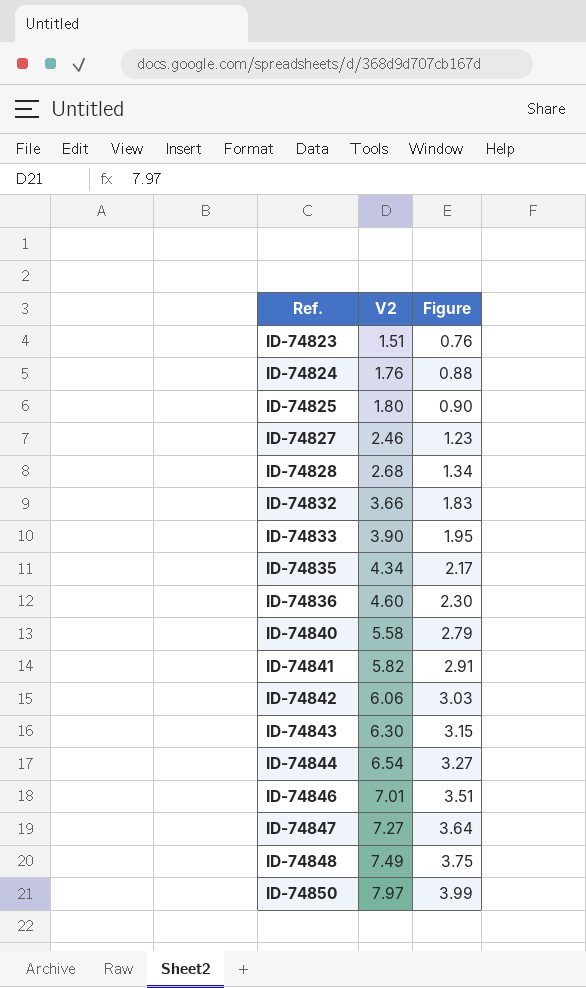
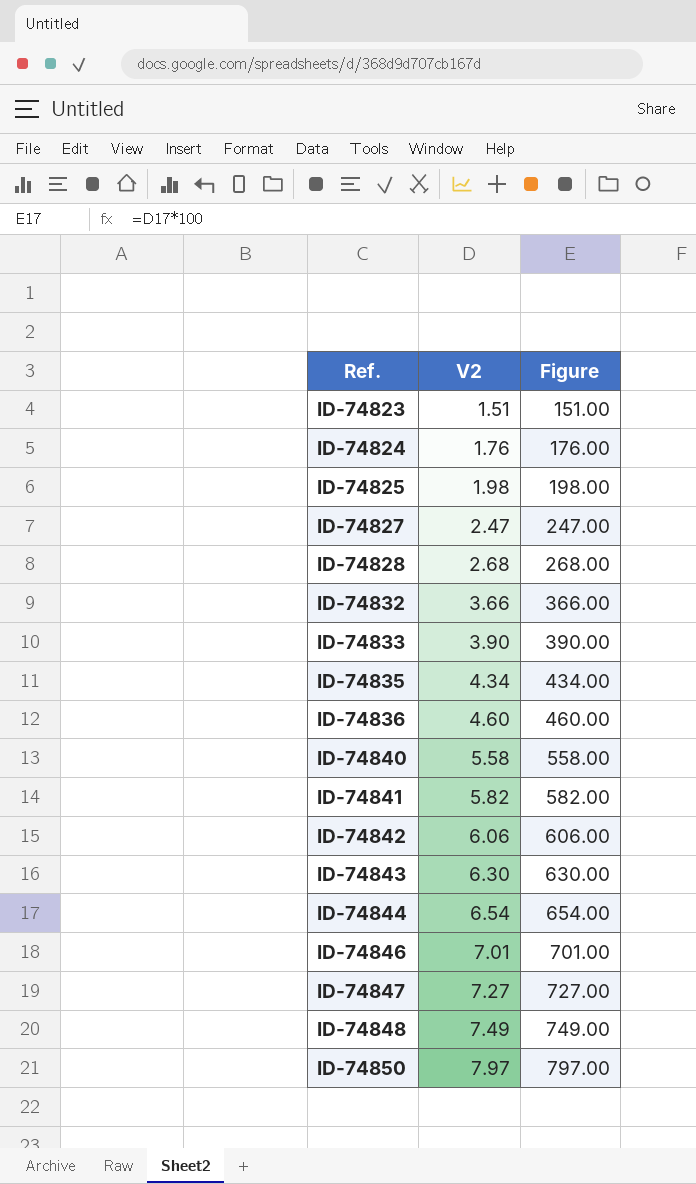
column Figure | formula: [V2] * 0.5 -> [V2] * 100
ID-74825 | V2: 1.80 -> 1.98
ID-74827 | V2: 2.46 -> 2.47

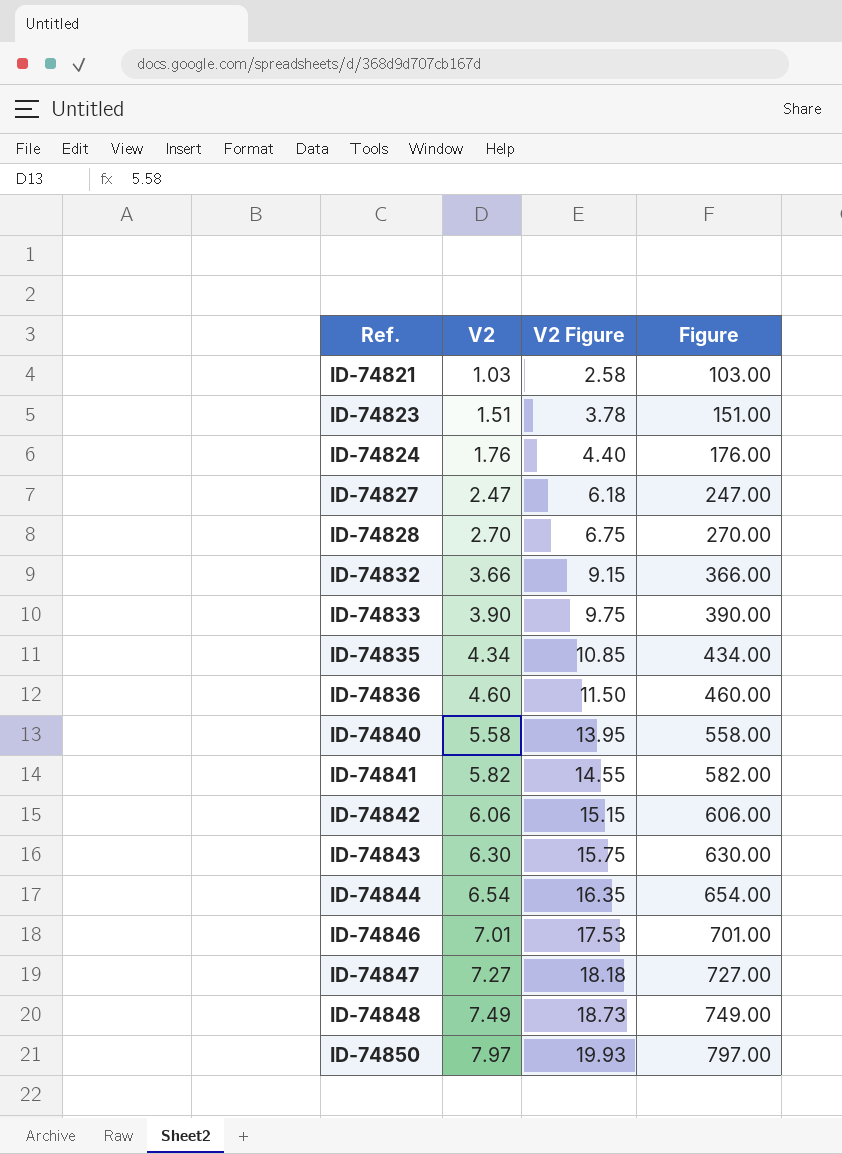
column V2 Figure | formula: none -> [V2] * 2.5
row ID-74825: 1.98 | 198.00 -> none
row ID-74821: none -> 1.03 | 2.58 | 103.00
ID-74828 | V2: 2.68 -> 2.70
ID-74828 | Figure: 268.00 -> 270.00

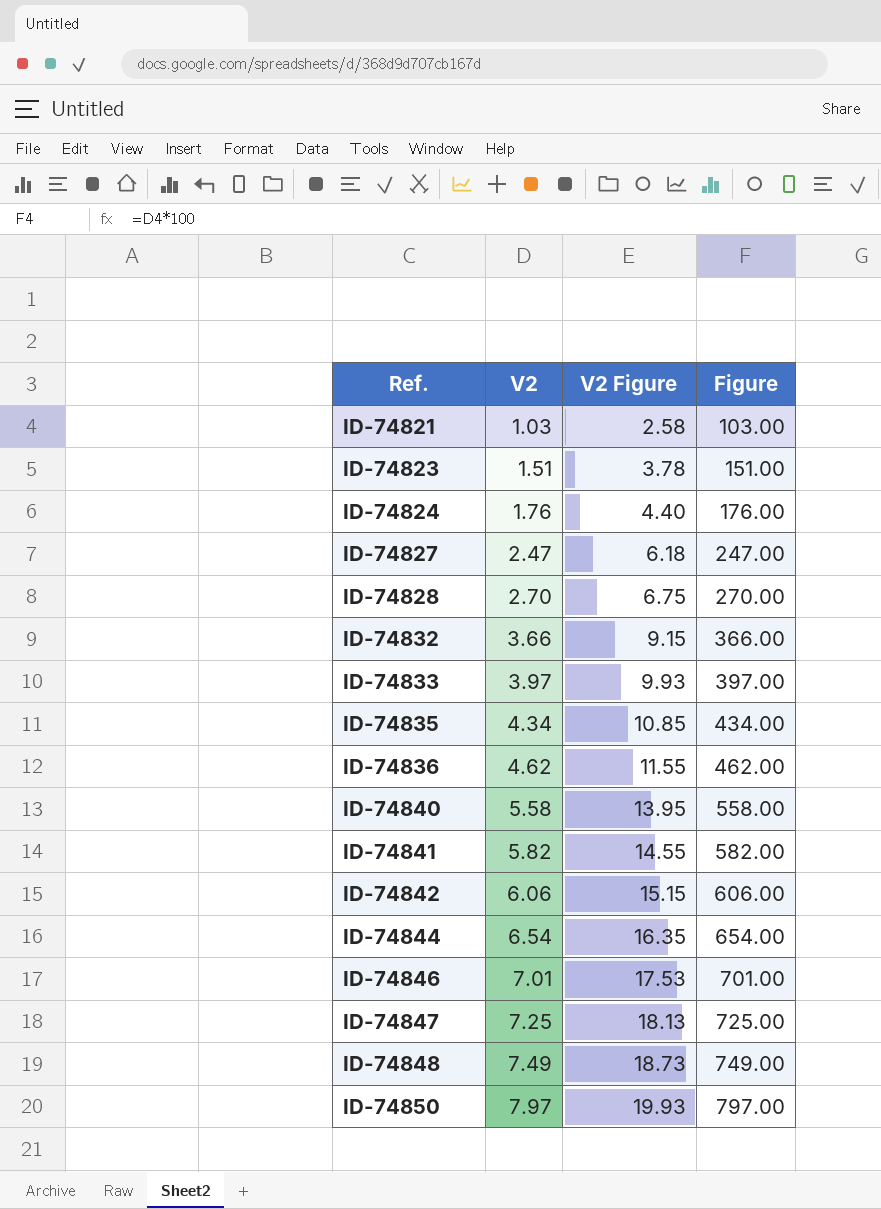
row ID-74843: 6.30 | 15.75 | 630.00 -> none
ID-74833 | V2: 3.90 -> 3.97
ID-74833 | V2 Figure: 9.75 -> 9.93
ID-74833 | Figure: 390.00 -> 397.00
ID-74836 | V2: 4.60 -> 4.62
ID-74836 | V2 Figure: 11.50 -> 11.55
ID-74836 | Figure: 460.00 -> 462.00
ID-74847 | V2: 7.27 -> 7.25
ID-74847 | V2 Figure: 18.18 -> 18.13
ID-74847 | Figure: 727.00 -> 725.00

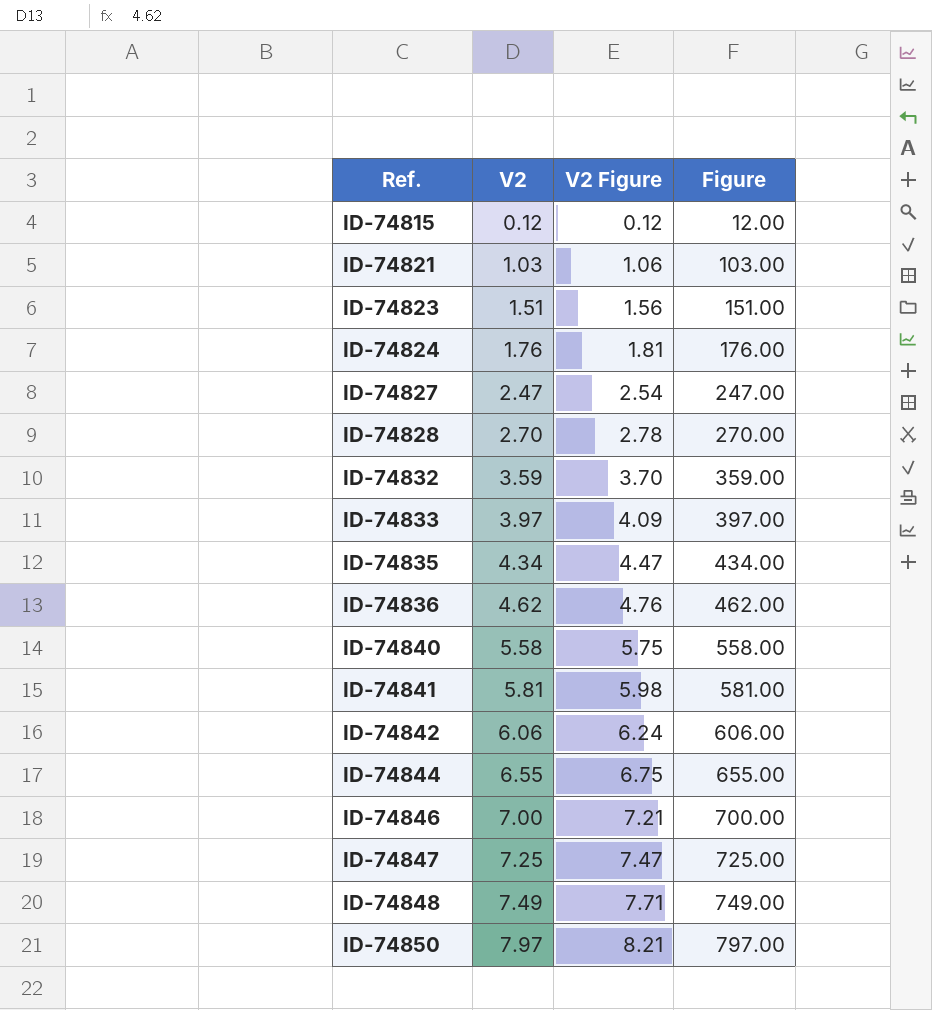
column V2 Figure | formula: [V2] * 2.5 -> [V2] * 1.03
row ID-74815: none -> 0.12 | 0.12 | 12.00
ID-74832 | V2: 3.66 -> 3.59
ID-74832 | Figure: 366.00 -> 359.00
ID-74841 | V2: 5.82 -> 5.81
ID-74841 | Figure: 582.00 -> 581.00
ID-74844 | V2: 6.54 -> 6.55
ID-74844 | Figure: 654.00 -> 655.00
ID-74846 | V2: 7.01 -> 7.00
ID-74846 | Figure: 701.00 -> 700.00

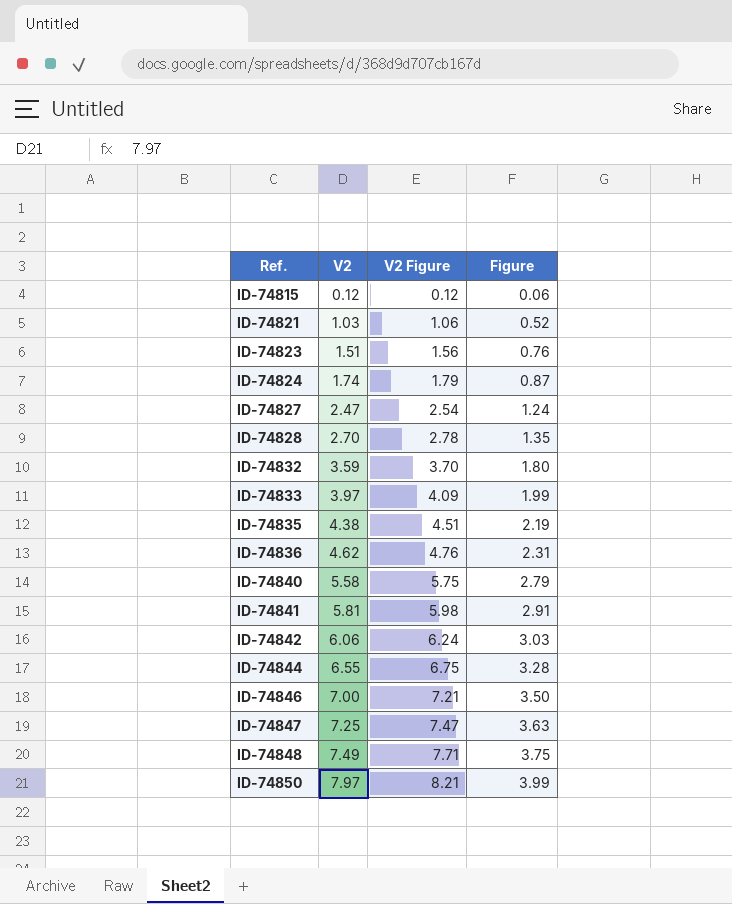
column Figure | formula: [V2] * 100 -> [V2] * 0.5
ID-74824 | V2: 1.76 -> 1.74
ID-74824 | V2 Figure: 1.81 -> 1.79
ID-74835 | V2: 4.34 -> 4.38
ID-74835 | V2 Figure: 4.47 -> 4.51

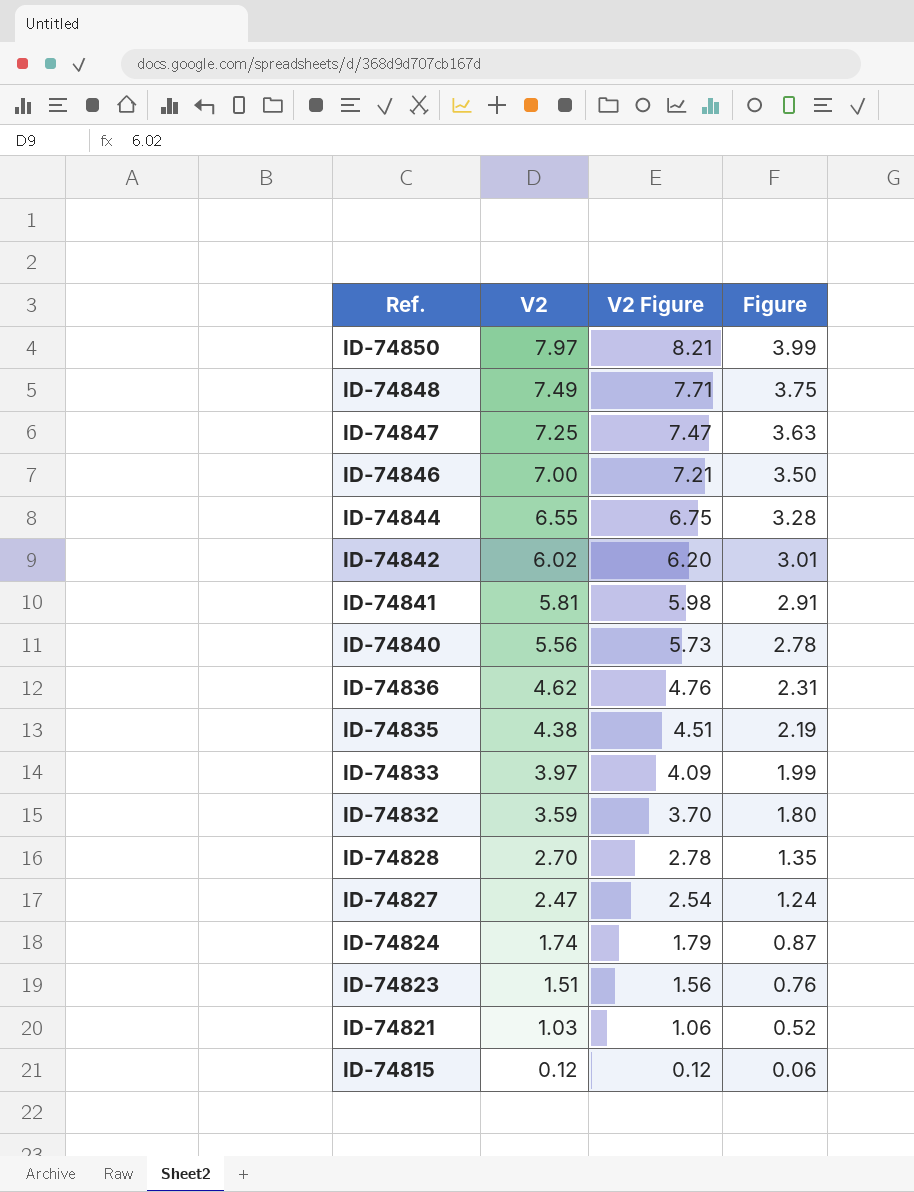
row order: Ref. ascending -> Ref. descending
ID-74842 | V2: 6.06 -> 6.02
ID-74842 | V2 Figure: 6.24 -> 6.20
ID-74842 | Figure: 3.03 -> 3.01
ID-74840 | V2: 5.58 -> 5.56
ID-74840 | V2 Figure: 5.75 -> 5.73
ID-74840 | Figure: 2.79 -> 2.78

